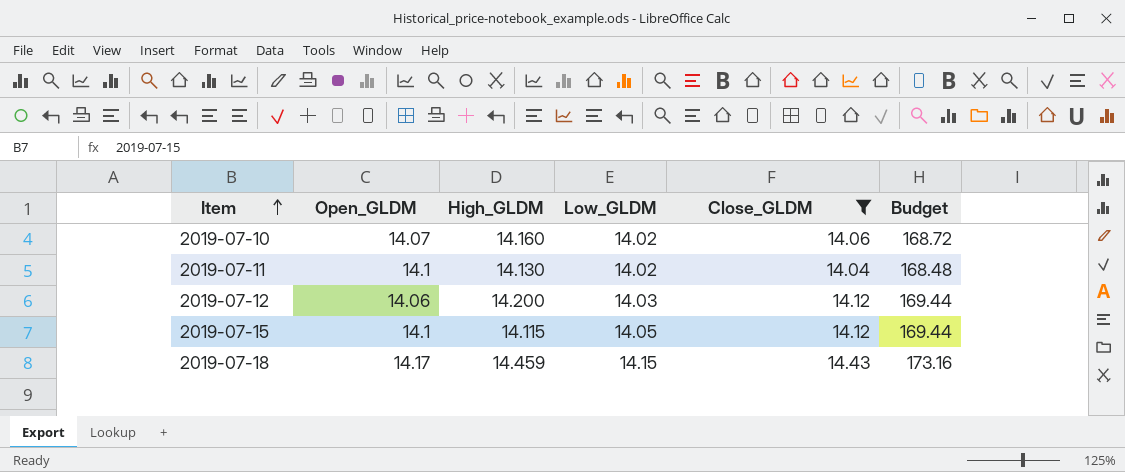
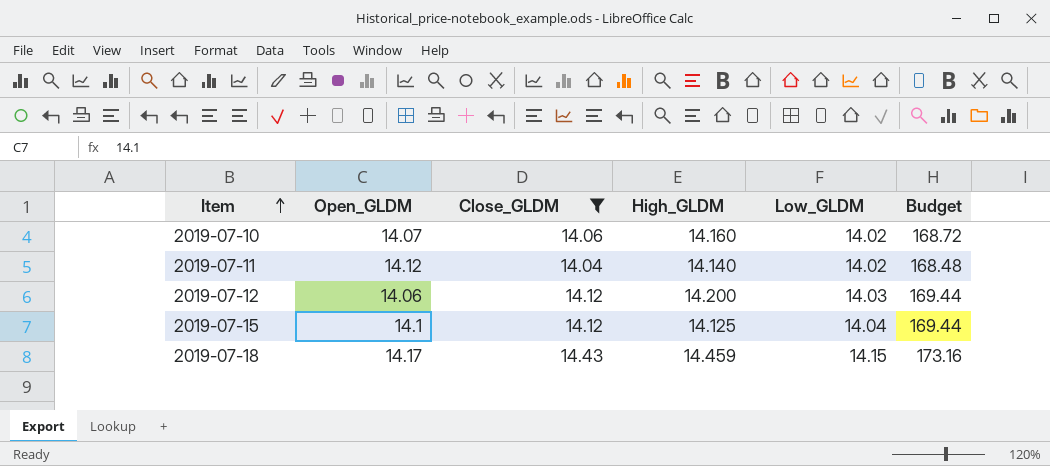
column Close_GLDM | position: 5 -> 3
2019-07-11 | Open_GLDM: 14.1 -> 14.12
2019-07-11 | High_GLDM: 14.130 -> 14.140
2019-07-15 | High_GLDM: 14.115 -> 14.125
2019-07-15 | Low_GLDM: 14.05 -> 14.04

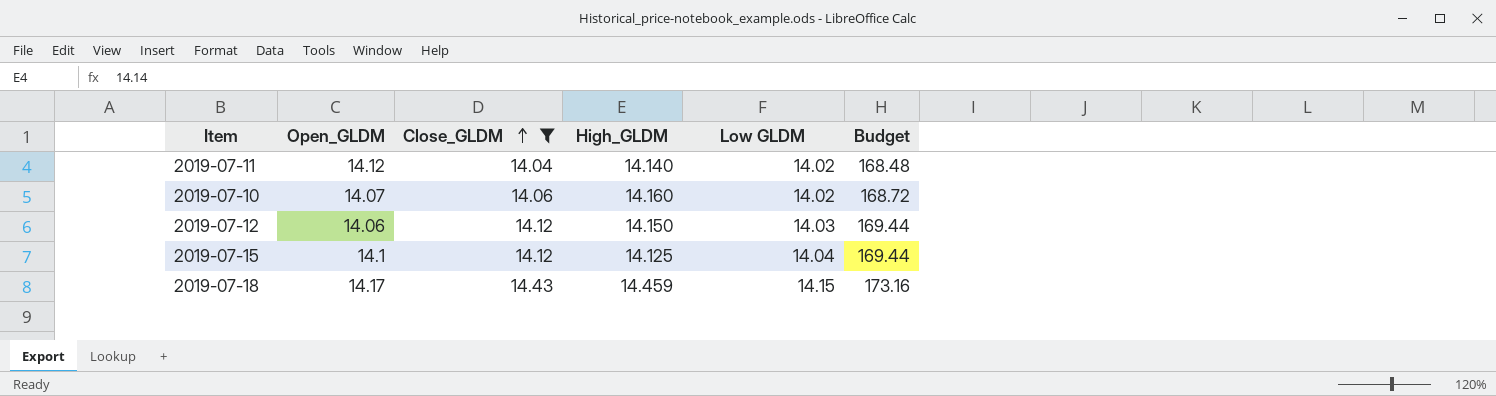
row order: Item ascending -> Close_GLDM ascending
column name: Low_GLDM -> Low GLDM
2019-07-12 | High_GLDM: 14.200 -> 14.150

